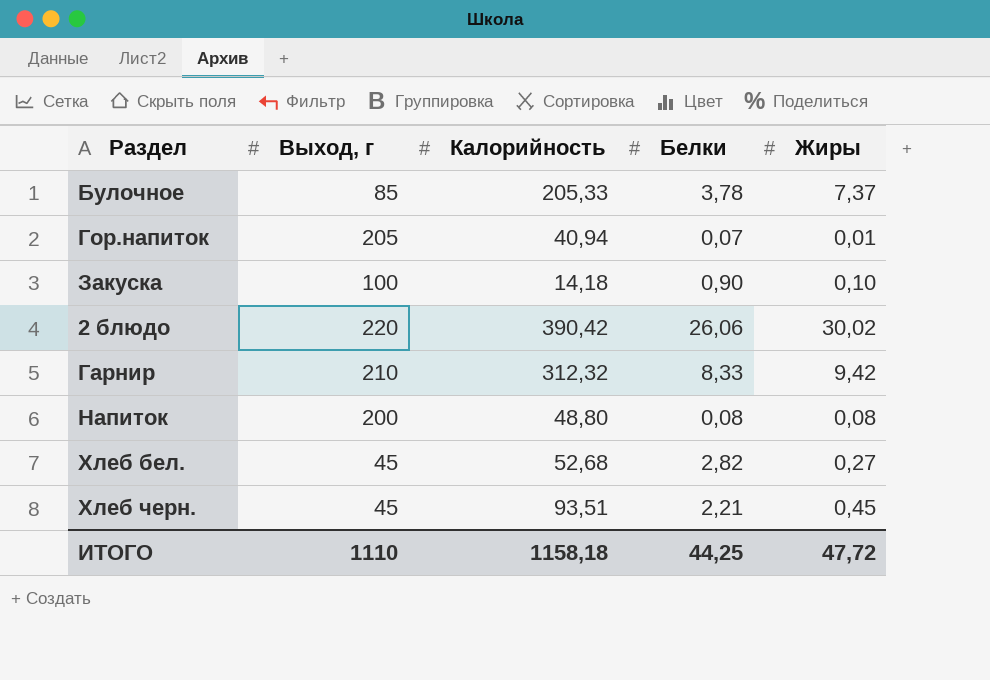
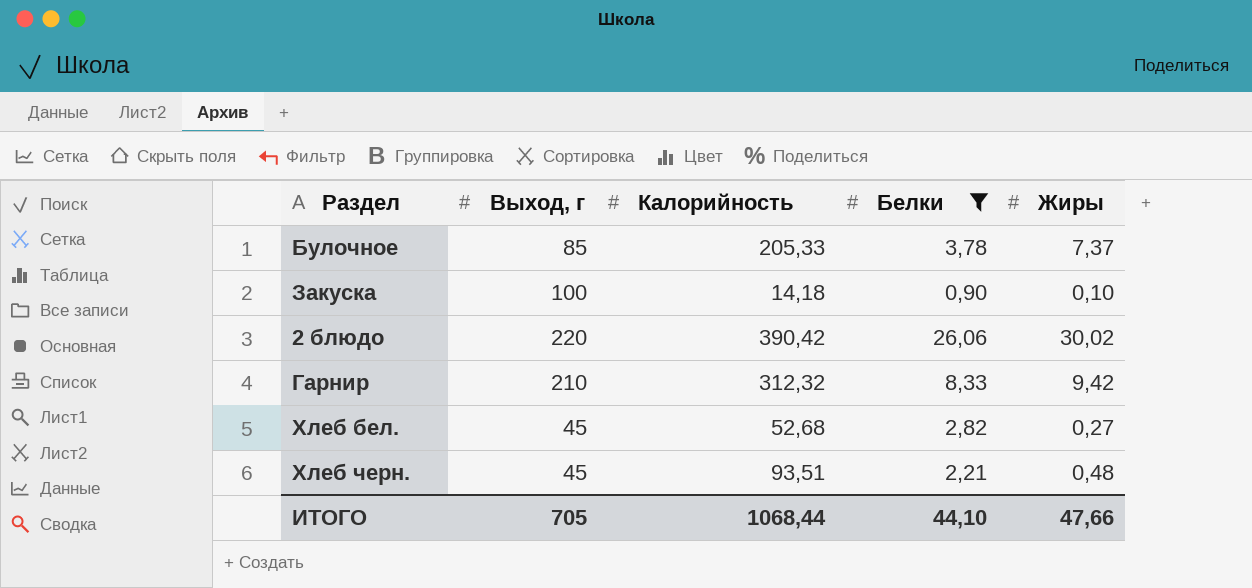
filter: none -> Белки >= 0,90
Хлеб черн. | Жиры: 0,45 -> 0,48
ИТОГО | Выход, г: 1110 -> 705
ИТОГО | Калорийность: 1158,18 -> 1068,44
ИТОГО | Белки: 44,25 -> 44,10
ИТОГО | Жиры: 47,72 -> 47,66

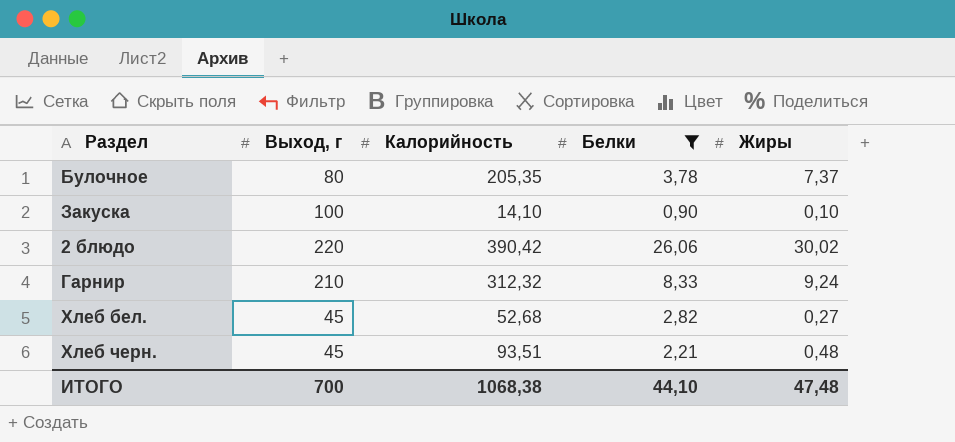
Булочное | Выход, г: 85 -> 80
Булочное | Калорийность: 205,33 -> 205,35
Закуска | Калорийность: 14,18 -> 14,10
Гарнир | Жиры: 9,42 -> 9,24
ИТОГО | Выход, г: 705 -> 700
ИТОГО | Калорийность: 1068,44 -> 1068,38
ИТОГО | Жиры: 47,66 -> 47,48

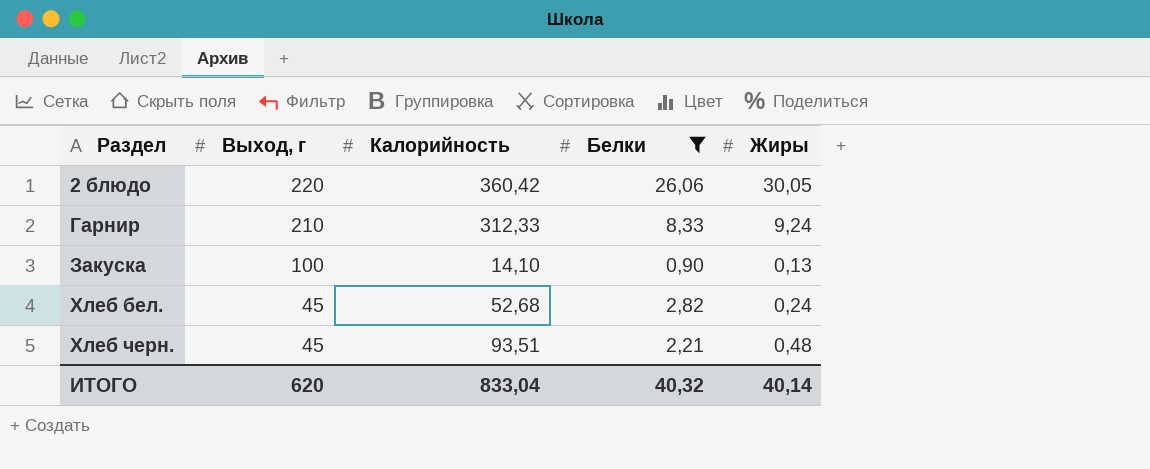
row order: none -> Раздел ascending
row Булочное: 80 | 205,35 | 3,78 | 7,37 -> none
2 блюдо | Калорийность: 390,42 -> 360,42
2 блюдо | Жиры: 30,02 -> 30,05
Гарнир | Калорийность: 312,32 -> 312,33
Закуска | Жиры: 0,10 -> 0,13
Хлеб бел. | Жиры: 0,27 -> 0,24
ИТОГО | Выход, г: 700 -> 620
ИТОГО | Калорийность: 1068,38 -> 833,04
ИТОГО | Белки: 44,10 -> 40,32
ИТОГО | Жиры: 47,48 -> 40,14

